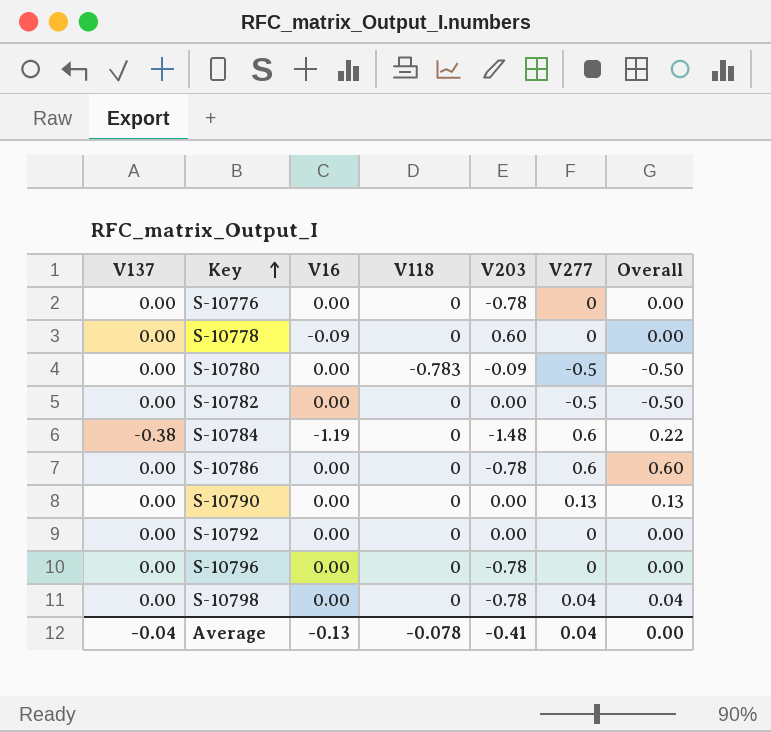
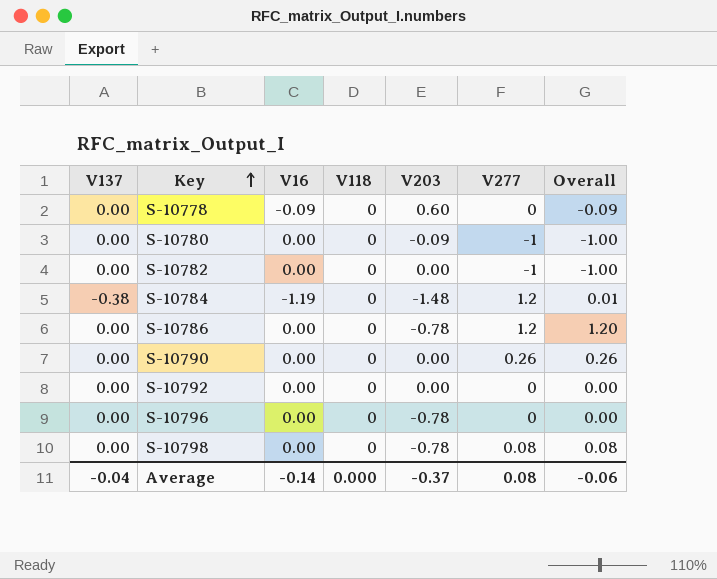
column Overall | formula: [V137] + [V277] -> [V16] + [V277]
row S-10776: 0.00 | 0.00 | 0 | -0.78 | 0 | 0.00 -> none
S-10780 | V118: -0.783 -> 0
S-10780 | V277: -0.5 -> -1
S-10782 | V277: -0.5 -> -1
S-10784 | V277: 0.6 -> 1.2
S-10786 | V277: 0.6 -> 1.2
S-10790 | V277: 0.13 -> 0.26
S-10798 | V277: 0.04 -> 0.08
Average | V16: -0.13 -> -0.14
Average | V118: -0.078 -> 0.000
Average | V203: -0.41 -> -0.37
Average | V277: 0.04 -> 0.08
Average | Overall: 0.00 -> -0.06

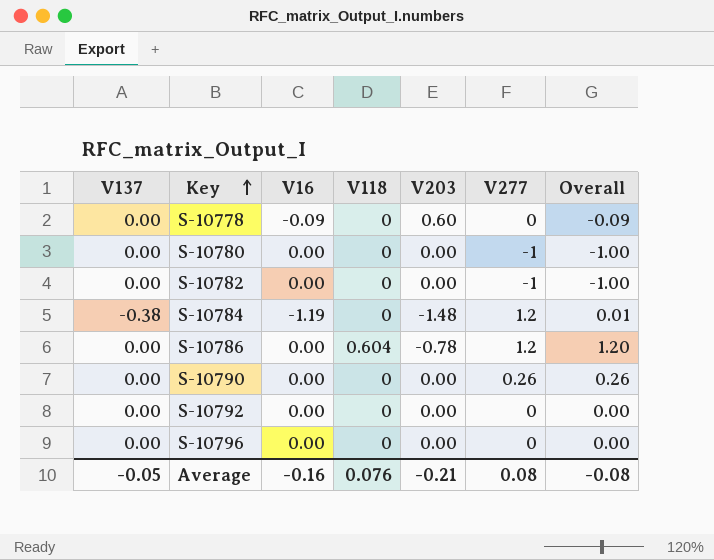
row S-10798: 0.00 | 0.00 | 0 | -0.78 | 0.08 | 0.08 -> none
S-10780 | V203: -0.09 -> 0.00
S-10786 | V118: 0 -> 0.604
S-10796 | V203: -0.78 -> 0.00
Average | V137: -0.04 -> -0.05
Average | V16: -0.14 -> -0.16
Average | V118: 0.000 -> 0.076
Average | V203: -0.37 -> -0.21
Average | Overall: -0.06 -> -0.08

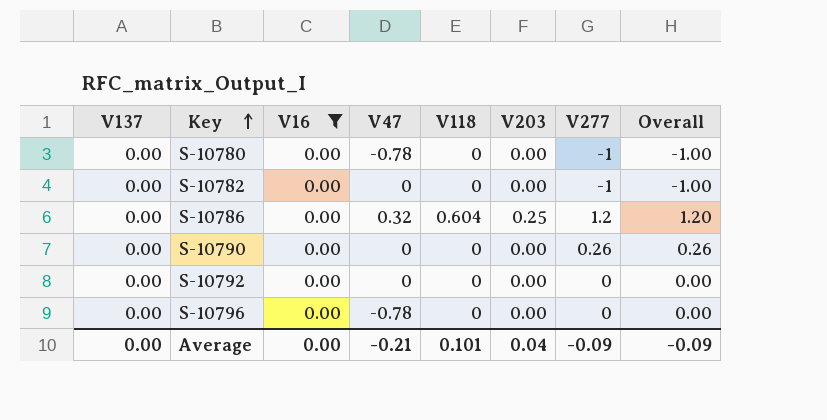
filter: none -> V16 = 0.00
column V47 | position: none -> 4
S-10786 | V203: -0.78 -> 0.25
Average | V137: -0.05 -> 0.00
Average | V16: -0.16 -> 0.00
Average | V118: 0.076 -> 0.101
Average | V203: -0.21 -> 0.04
Average | V277: 0.08 -> -0.09
Average | Overall: -0.08 -> -0.09

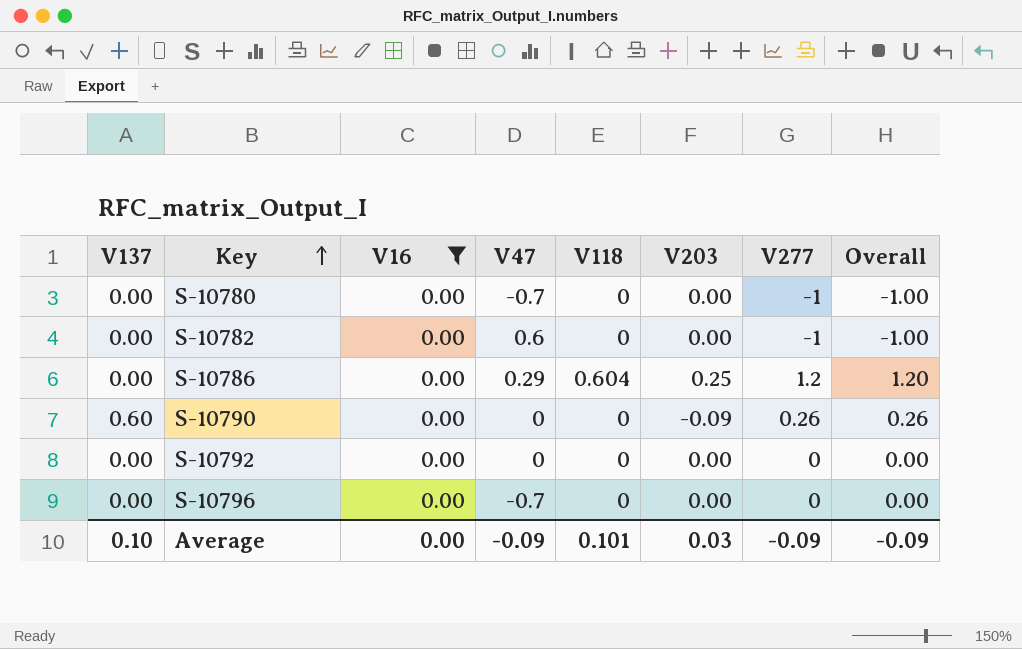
S-10780 | V47: -0.78 -> -0.7
S-10782 | V47: 0 -> 0.6
S-10786 | V47: 0.32 -> 0.29
S-10790 | V137: 0.00 -> 0.60
S-10790 | V203: 0.00 -> -0.09
S-10796 | V47: -0.78 -> -0.7
Average | V137: 0.00 -> 0.10
Average | V47: -0.21 -> -0.09
Average | V203: 0.04 -> 0.03

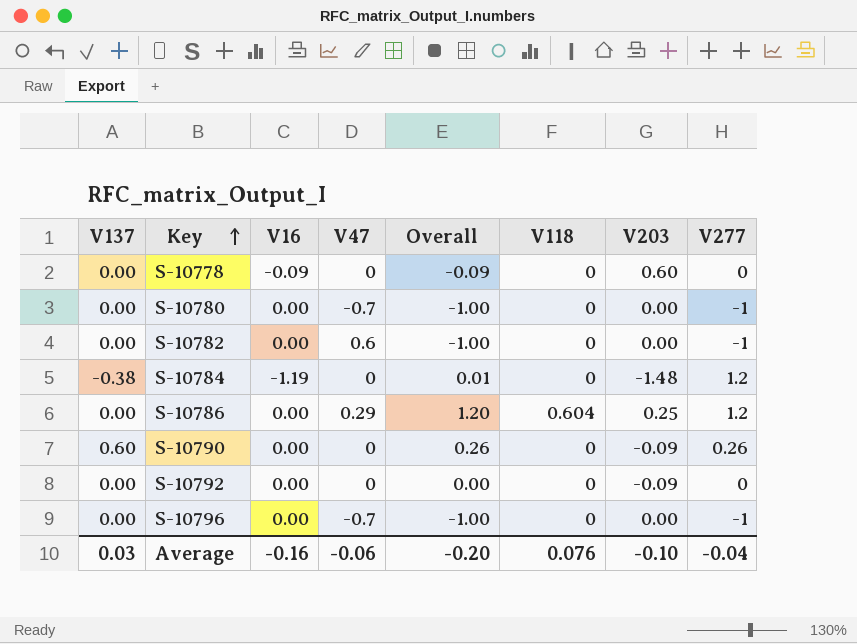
filter: V16 = 0.00 -> none
column Overall | position: 8 -> 5
S-10792 | V203: 0.00 -> -0.09
S-10796 | Overall: 0.00 -> -1.00
S-10796 | V277: 0 -> -1
Average | V137: 0.10 -> 0.03
Average | V16: 0.00 -> -0.16
Average | V47: -0.09 -> -0.06
Average | Overall: -0.09 -> -0.20
Average | V118: 0.101 -> 0.076
Average | V203: 0.03 -> -0.10
Average | V277: -0.09 -> -0.04

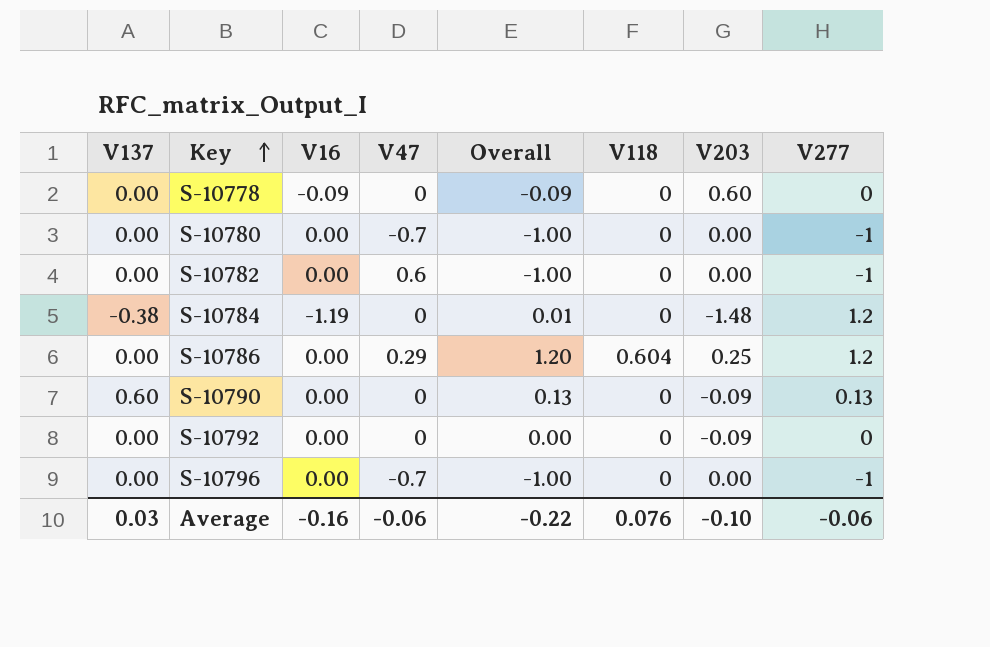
S-10790 | Overall: 0.26 -> 0.13
S-10790 | V277: 0.26 -> 0.13
Average | Overall: -0.20 -> -0.22
Average | V277: -0.04 -> -0.06

